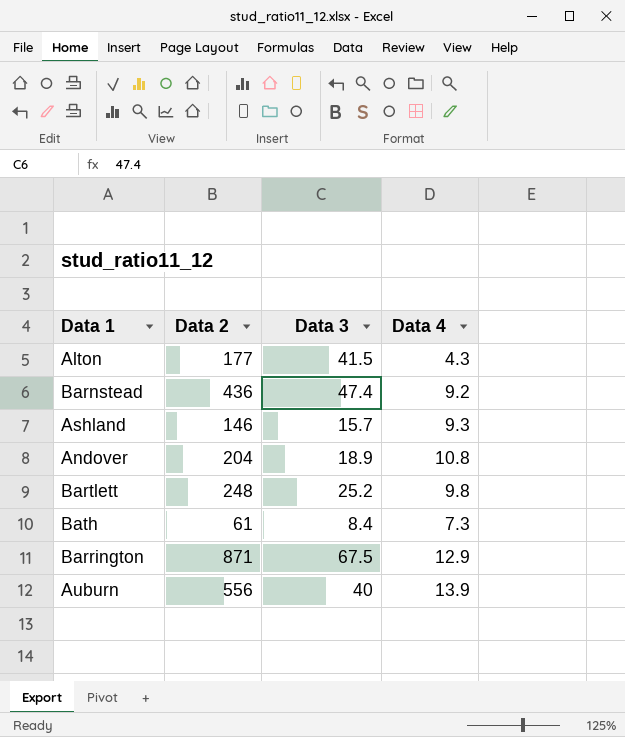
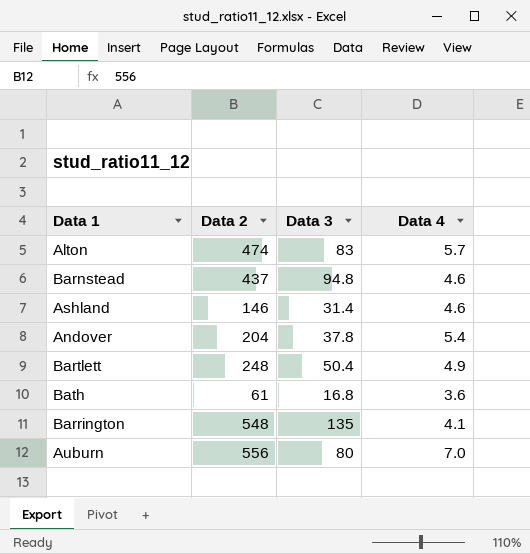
Alton | Data 2: 177 -> 474
Alton | Data 3: 41.5 -> 83
Alton | Data 4: 4.3 -> 5.7
Barnstead | Data 2: 436 -> 437
Barnstead | Data 3: 47.4 -> 94.8
Barnstead | Data 4: 9.2 -> 4.6
Ashland | Data 3: 15.7 -> 31.4
Ashland | Data 4: 9.3 -> 4.6
Andover | Data 3: 18.9 -> 37.8
Andover | Data 4: 10.8 -> 5.4
Bartlett | Data 3: 25.2 -> 50.4
Bartlett | Data 4: 9.8 -> 4.9
Bath | Data 3: 8.4 -> 16.8
Bath | Data 4: 7.3 -> 3.6
Barrington | Data 2: 871 -> 548
Barrington | Data 3: 67.5 -> 135
Barrington | Data 4: 12.9 -> 4.1
Auburn | Data 3: 40 -> 80
Auburn | Data 4: 13.9 -> 7.0

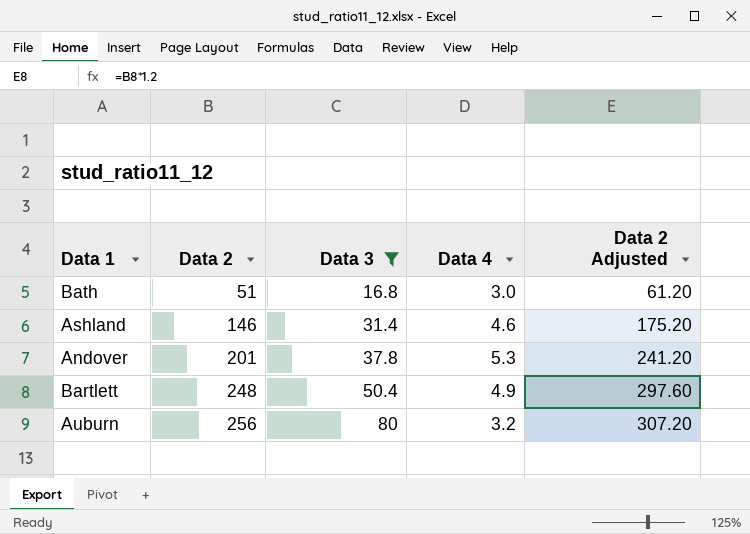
filter: none -> Data 3 <= 80
row order: none -> Data 2 ascending
column Data 2 Adjusted | formula: none -> [Data 2] * 1.2
Bath | Data 2: 61 -> 51
Bath | Data 4: 3.6 -> 3.0
Andover | Data 2: 204 -> 201
Andover | Data 4: 5.4 -> 5.3
Auburn | Data 2: 556 -> 256
Auburn | Data 4: 7.0 -> 3.2

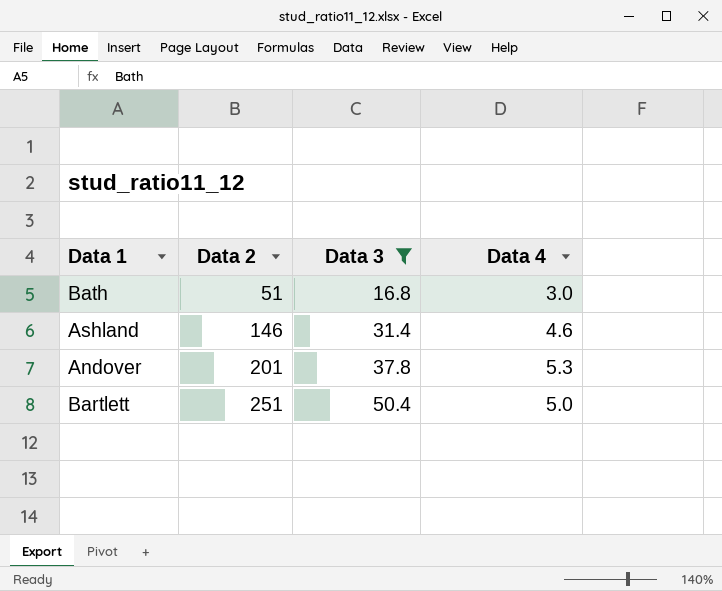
column Data 2 Adjusted | formula: [Data 2] * 1.2 -> none
row Auburn: 256 | 80 | 3.2 | 307.20 -> none
Bartlett | Data 2: 248 -> 251
Bartlett | Data 4: 4.9 -> 5.0

